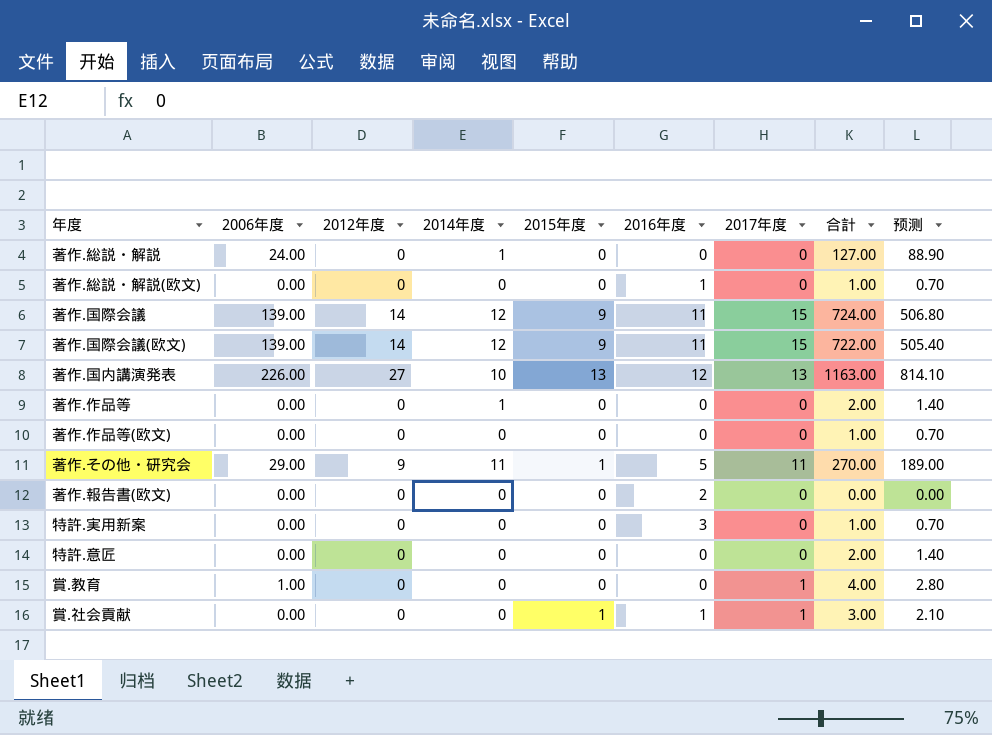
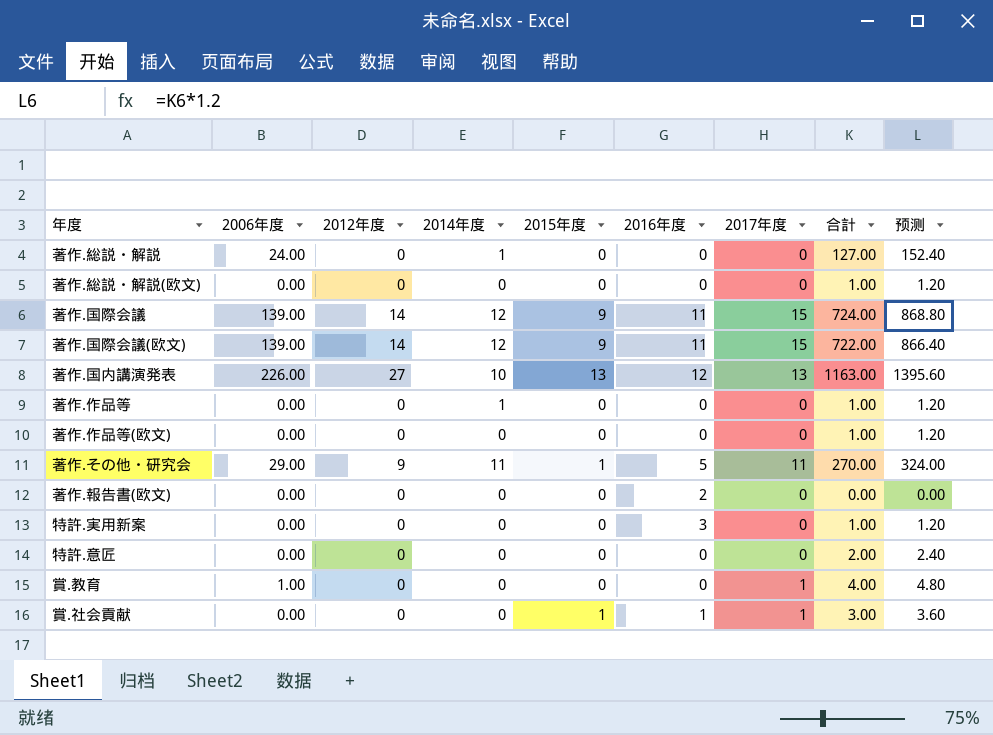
column 预测 | formula: [合計] * 0.7 -> [合計] * 1.2
著作.総説・解説(欧文) | 2016年度: 1 -> 0
著作.作品等 | 合計: 2.00 -> 1.00

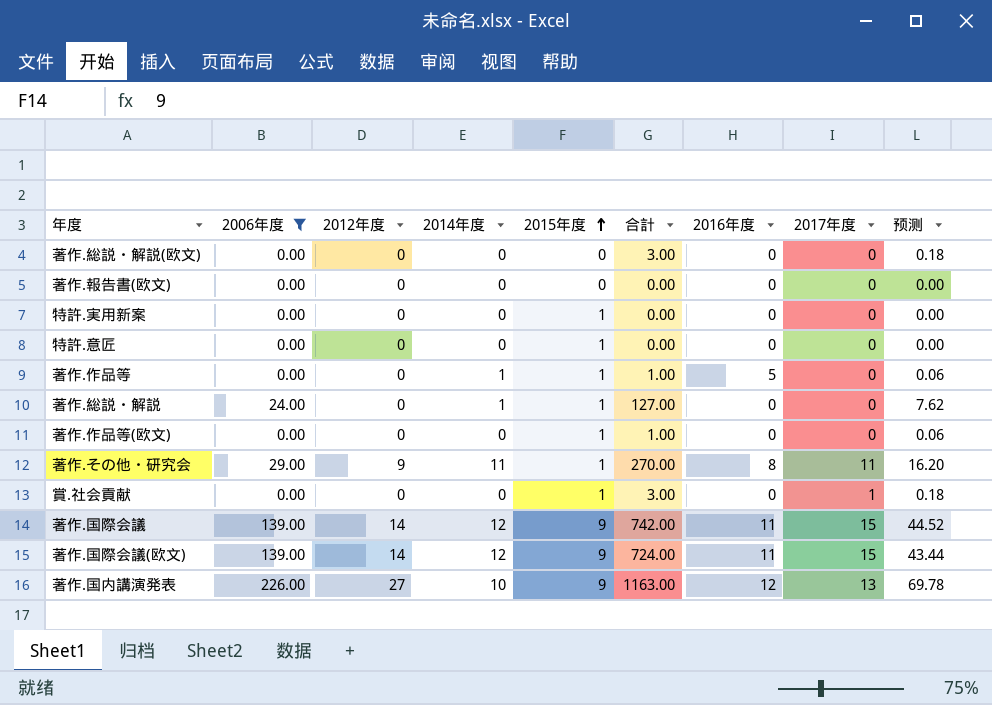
filter: none -> 2006年度 != 1.00
row order: none -> 2015年度 ascending
column 合計 | position: 8 -> 6
column 预测 | formula: [合計] * 1.2 -> [合計] * 0.06
著作.総説・解説(欧文) | 合計: 1.00 -> 3.00
著作.報告書(欧文) | 2016年度: 2 -> 0
特許.実用新案 | 2015年度: 0 -> 1
特許.実用新案 | 合計: 1.00 -> 0.00
特許.実用新案 | 2016年度: 3 -> 0
特許.意匠 | 2015年度: 0 -> 1
特許.意匠 | 合計: 2.00 -> 0.00
著作.作品等 | 2015年度: 0 -> 1
著作.作品等 | 2016年度: 0 -> 5
著作.総説・解説 | 2015年度: 0 -> 1
著作.作品等(欧文) | 2015年度: 0 -> 1
著作.その他・研究会 | 2016年度: 5 -> 8
賞.社会貢献 | 2016年度: 1 -> 0
著作.国際会議 | 合計: 724.00 -> 742.00
著作.国際会議(欧文) | 合計: 722.00 -> 724.00
著作.国内講演発表 | 2015年度: 13 -> 9

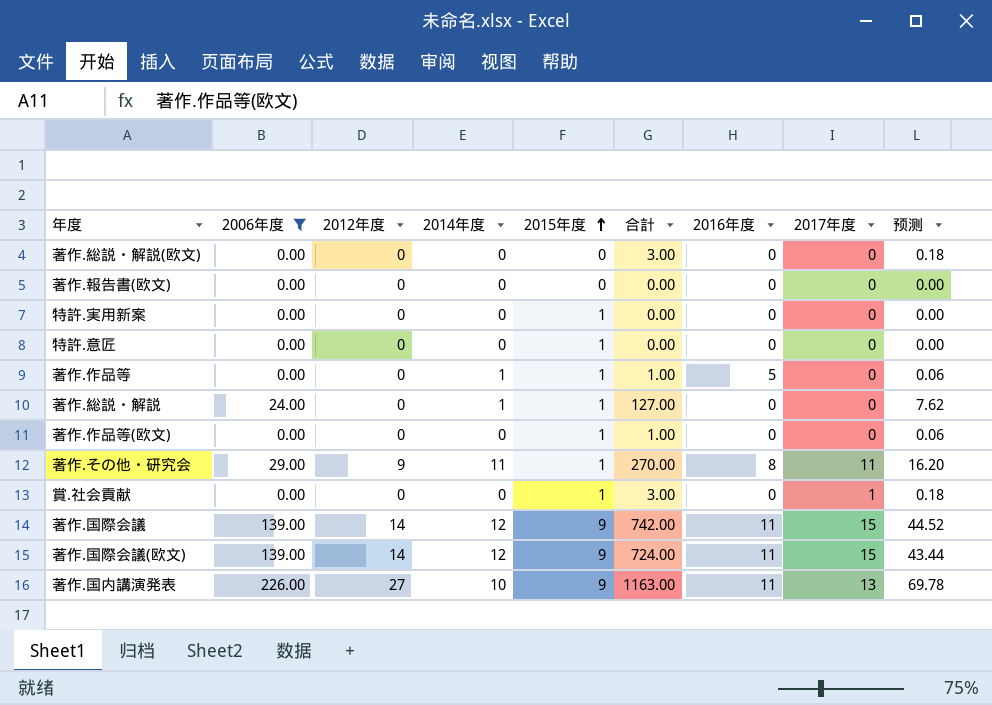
著作.国内講演発表 | 2016年度: 12 -> 11

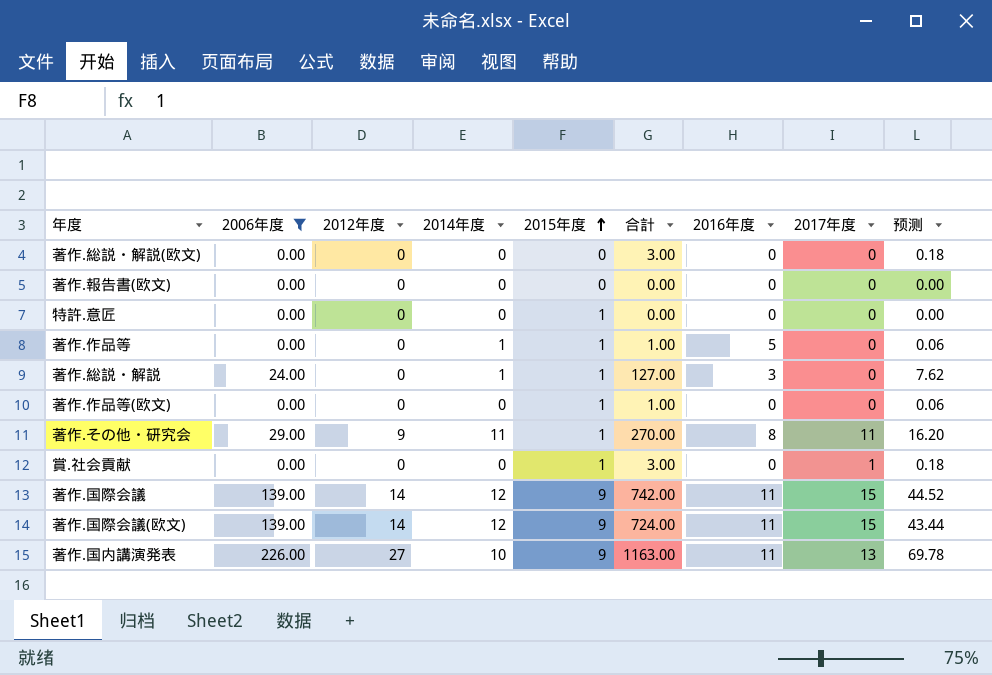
row 特許.実用新案: 0.00 | 0 | 0 | 1 | 0.00 | 0 | 0 | 0.00 -> none
著作.総説・解説 | 2016年度: 0 -> 3

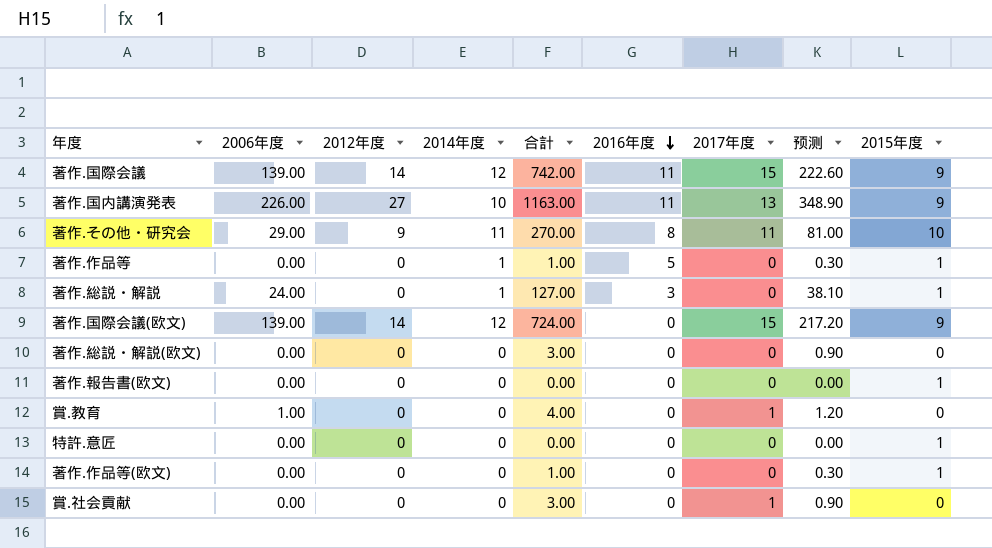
filter: 2006年度 != 1.00 -> none
row order: 2015年度 ascending -> 2016年度 descending
column 预测 | formula: [合計] * 0.06 -> [合計] * 0.3
column 2015年度 | position: 5 -> 9
著作.その他・研究会 | 2015年度: 1 -> 10
著作.国際会議(欧文) | 2016年度: 11 -> 0
著作.報告書(欧文) | 2015年度: 0 -> 1
賞.社会貢献 | 2015年度: 1 -> 0

